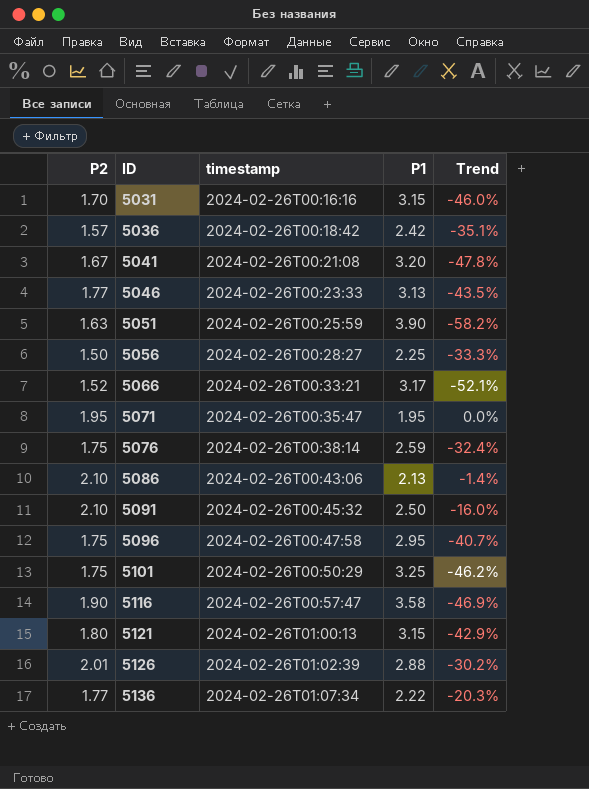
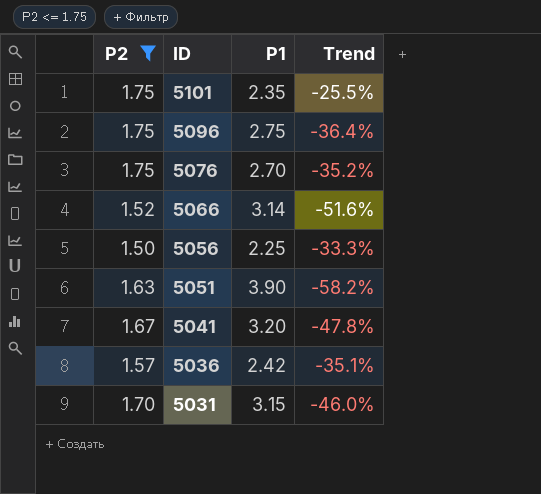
filter: none -> P2 <= 1.75
row order: ID ascending -> ID descending
column timestamp | position: 3 -> none
5101 | P1: 3.25 -> 2.35
5101 | Trend: -46.2% -> -25.5%
5096 | P1: 2.95 -> 2.75
5096 | Trend: -40.7% -> -36.4%
5076 | P1: 2.59 -> 2.70
5076 | Trend: -32.4% -> -35.2%
5066 | P1: 3.17 -> 3.14
5066 | Trend: -52.1% -> -51.6%

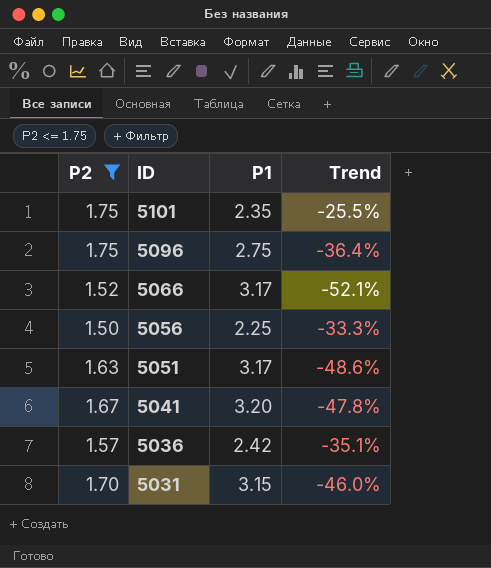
row 5076: 1.75 | 2.70 | -35.2% -> none
5066 | P1: 3.14 -> 3.17
5066 | Trend: -51.6% -> -52.1%
5051 | P1: 3.90 -> 3.17
5051 | Trend: -58.2% -> -48.6%

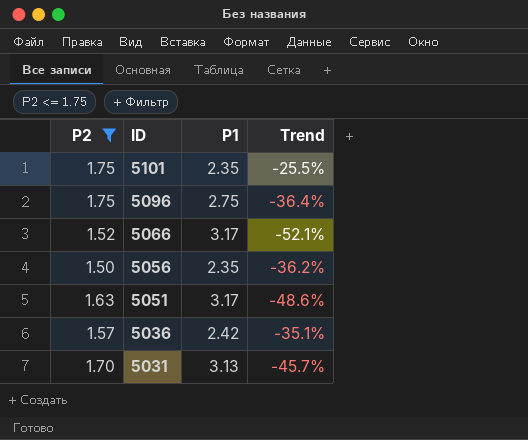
row 5041: 1.67 | 3.20 | -47.8% -> none
5056 | P1: 2.25 -> 2.35
5056 | Trend: -33.3% -> -36.2%
5031 | P1: 3.15 -> 3.13
5031 | Trend: -46.0% -> -45.7%

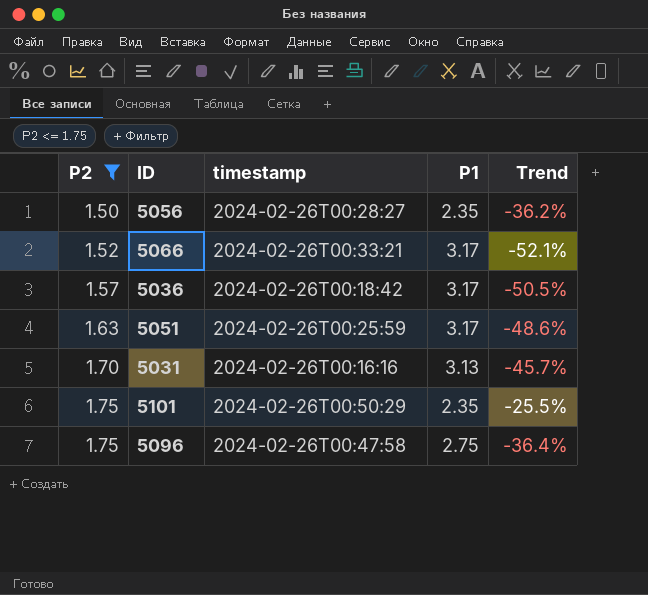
row order: ID descending -> P2 ascending
column timestamp | position: none -> 3
5036 | P1: 2.42 -> 3.17
5036 | Trend: -35.1% -> -50.5%

